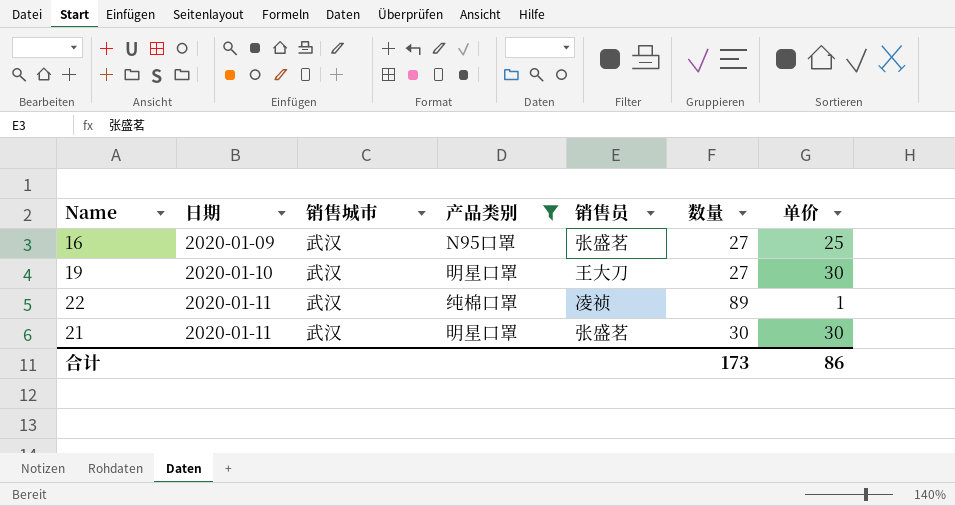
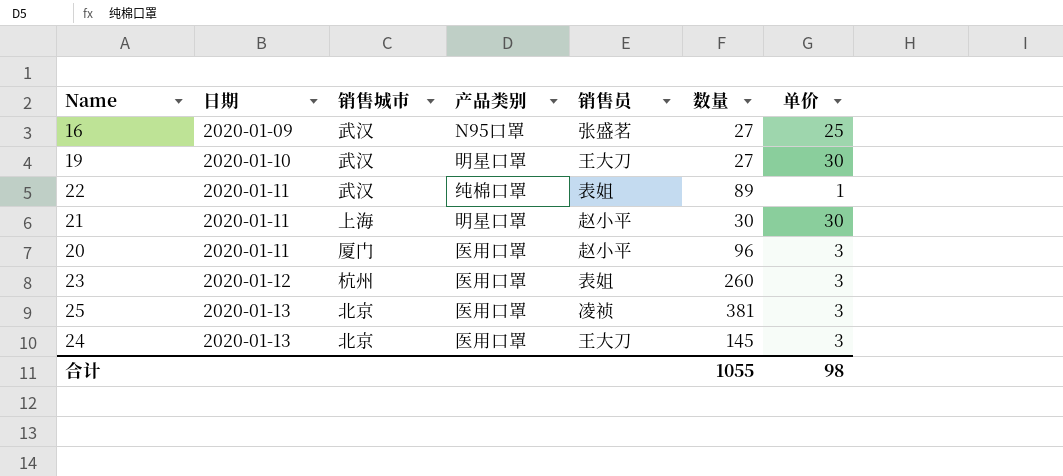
filter: 产品类别 != 医用口罩 -> none
22 | 销售员: 凌祯 -> 表姐
21 | 销售城市: 武汉 -> 上海
21 | 销售员: 张盛茗 -> 赵小平
合计 | 数量: 173 -> 1055
合计 | 单价: 86 -> 98

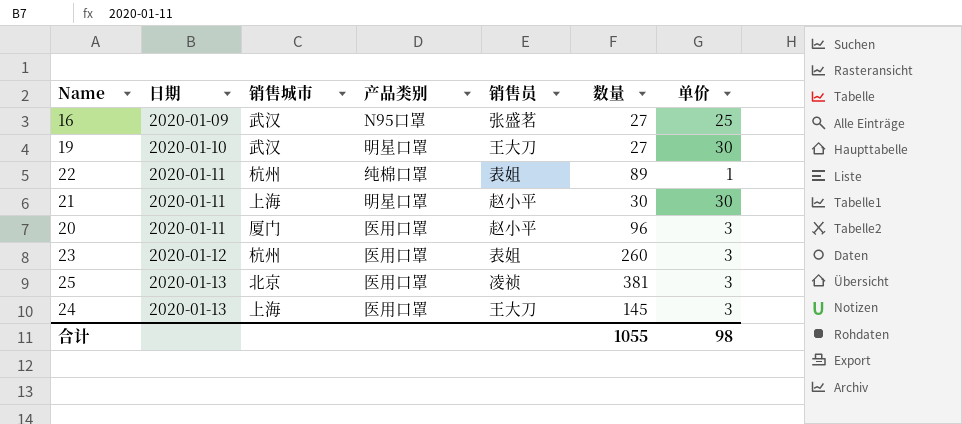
22 | 销售城市: 武汉 -> 杭州
24 | 销售城市: 北京 -> 上海

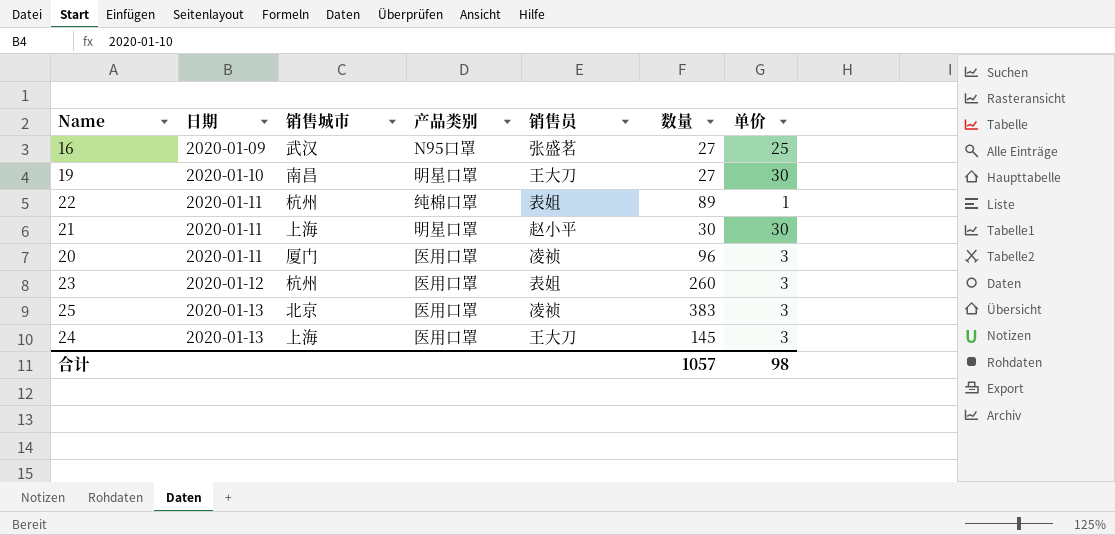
19 | 销售城市: 武汉 -> 南昌
20 | 销售员: 赵小平 -> 凌祯
25 | 数量: 381 -> 383
合计 | 数量: 1055 -> 1057

